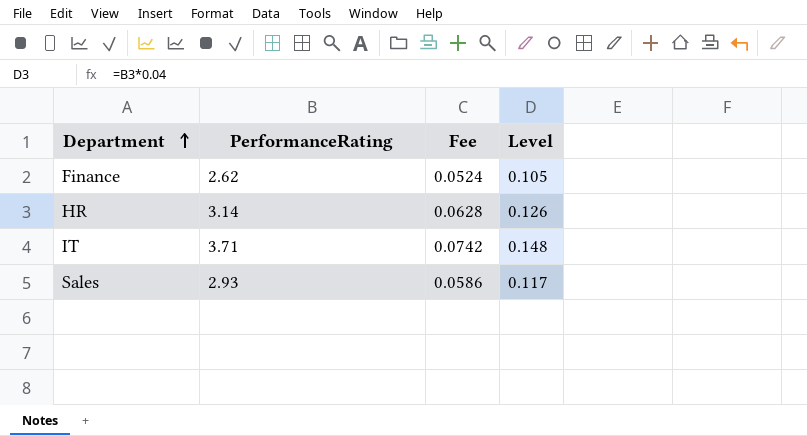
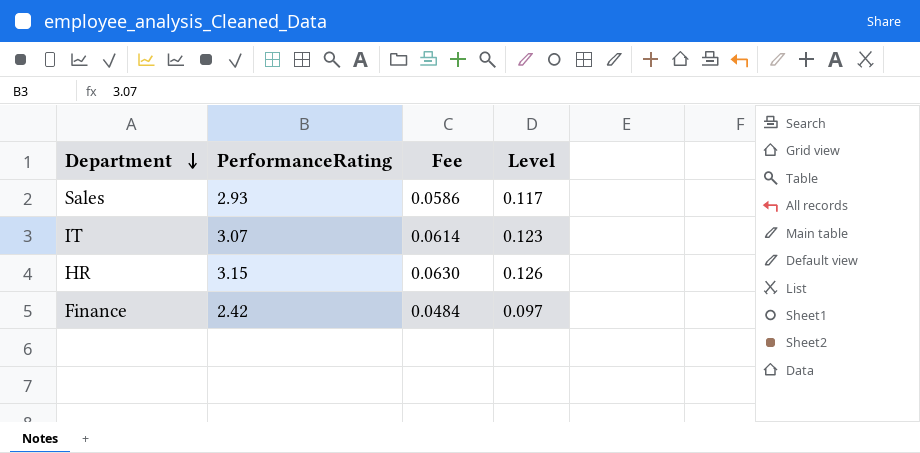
row order: Department ascending -> Department descending
IT | PerformanceRating: 3.71 -> 3.07
IT | Fee: 0.0742 -> 0.0614
IT | Level: 0.148 -> 0.123
HR | PerformanceRating: 3.14 -> 3.15
HR | Fee: 0.0628 -> 0.0630
Finance | PerformanceRating: 2.62 -> 2.42
Finance | Fee: 0.0524 -> 0.0484
Finance | Level: 0.105 -> 0.097

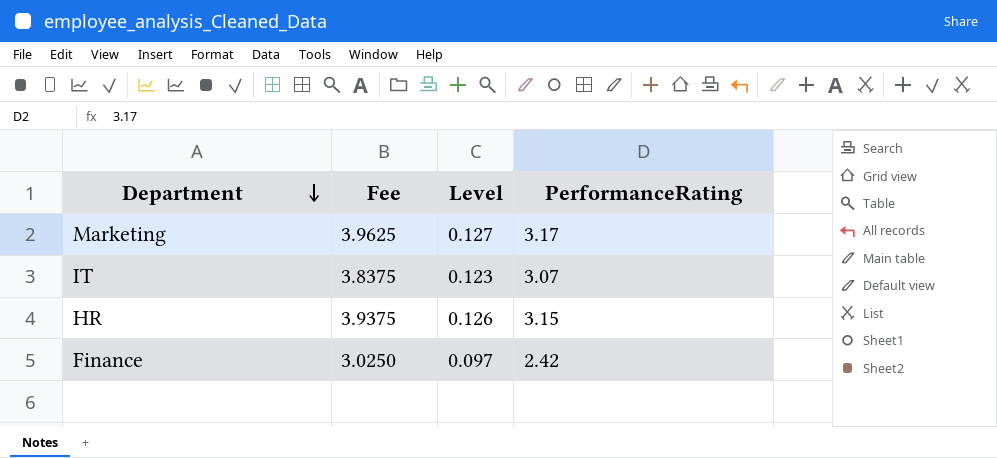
column Fee | formula: [PerformanceRating] * 0.02 -> [PerformanceRating] * 1.25
column PerformanceRating | position: 2 -> 4
row Sales: 2.93 | 0.0586 | 0.117 -> none
row Marketing: none -> 3.9625 | 0.127 | 3.17

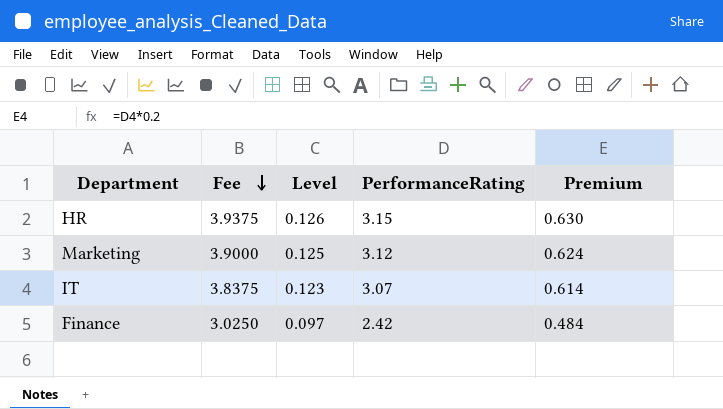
row order: Department descending -> Fee descending
column Premium | formula: none -> [PerformanceRating] * 0.2
Marketing | Fee: 3.9625 -> 3.9000
Marketing | Level: 0.127 -> 0.125
Marketing | PerformanceRating: 3.17 -> 3.12

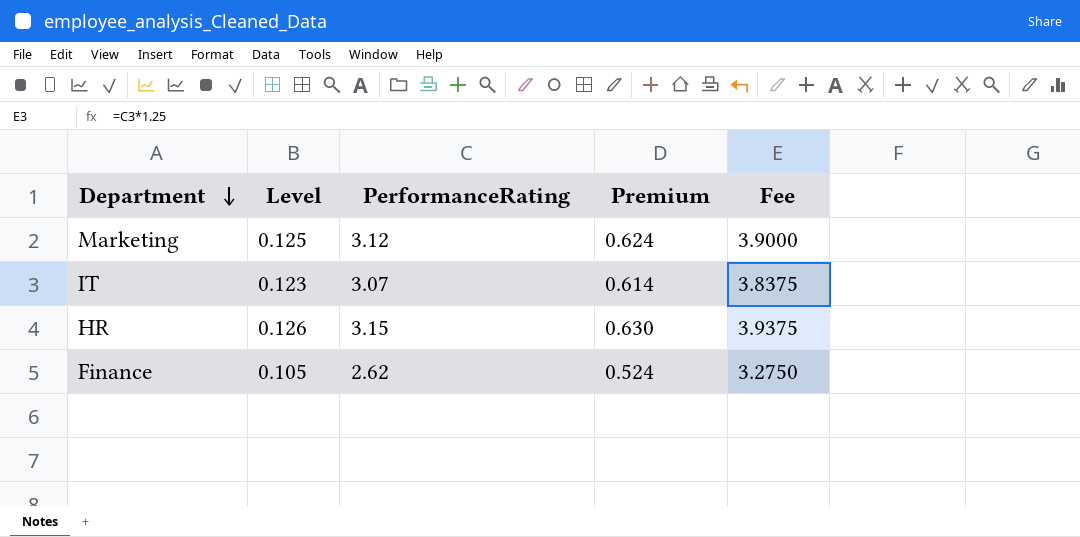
row order: Fee descending -> Department descending
column Fee | position: 2 -> 5
Finance | Level: 0.097 -> 0.105
Finance | PerformanceRating: 2.42 -> 2.62
Finance | Premium: 0.484 -> 0.524
Finance | Fee: 3.0250 -> 3.2750

